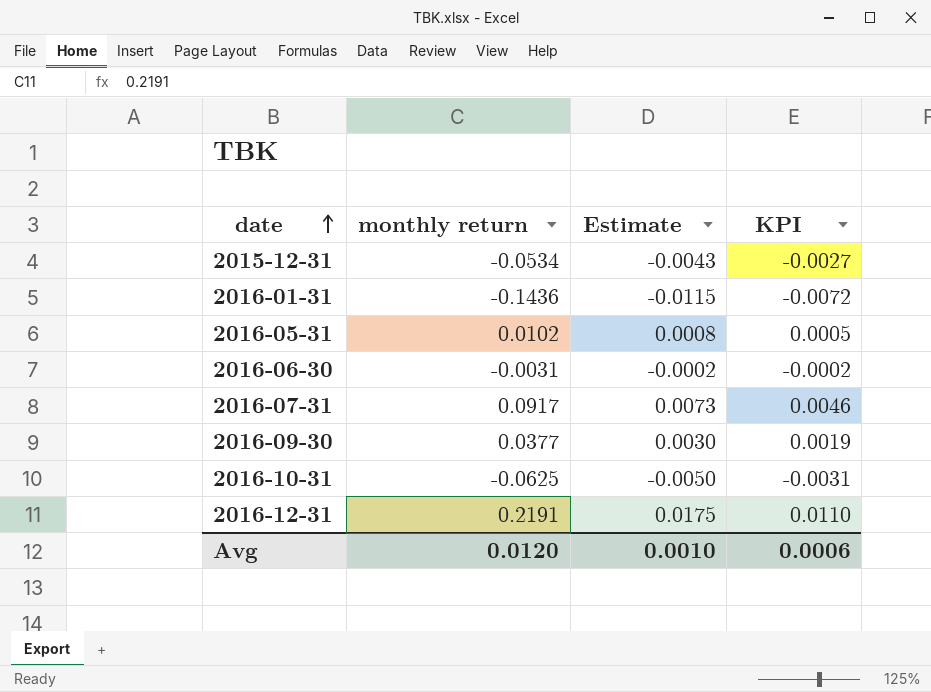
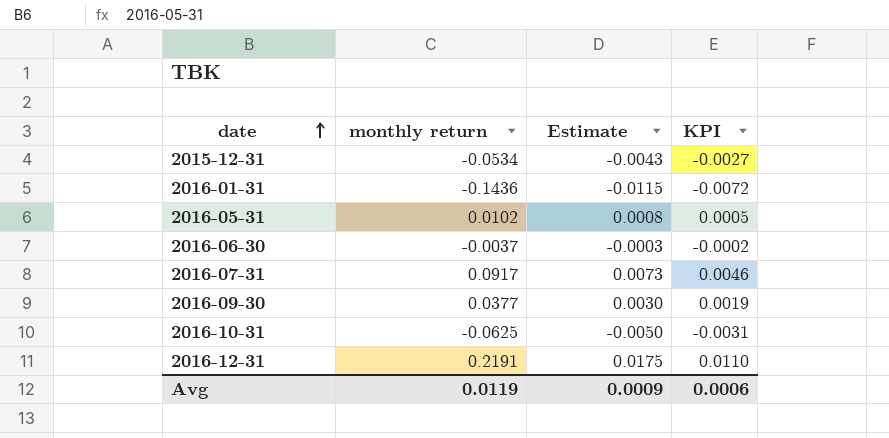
2016-06-30 | monthly return: -0.0031 -> -0.0037
2016-06-30 | Estimate: -0.0002 -> -0.0003
Avg | monthly return: 0.0120 -> 0.0119
Avg | Estimate: 0.0010 -> 0.0009

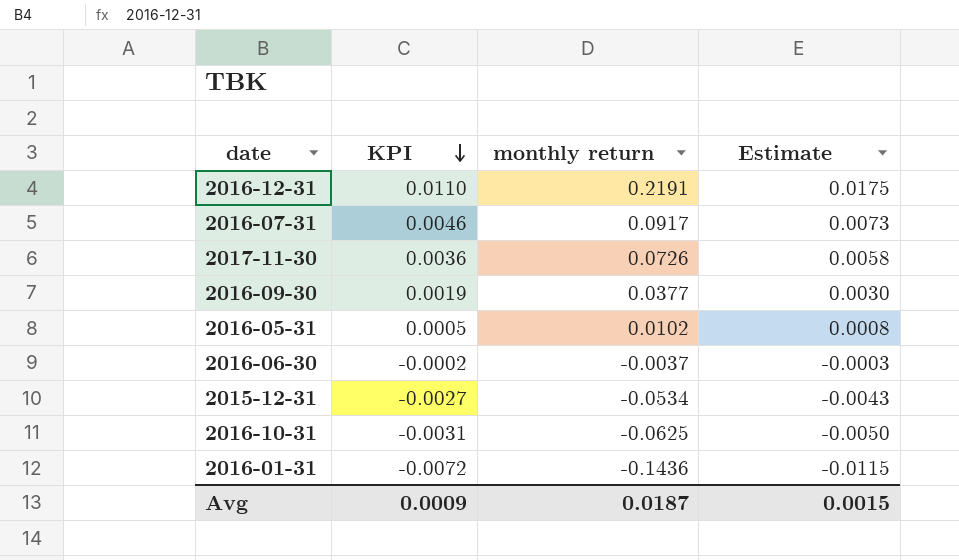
row order: date ascending -> KPI descending
column KPI | position: 4 -> 2
row 2017-11-30: none -> 0.0036 | 0.0726 | 0.0058
Avg | KPI: 0.0006 -> 0.0009
Avg | monthly return: 0.0119 -> 0.0187
Avg | Estimate: 0.0009 -> 0.0015

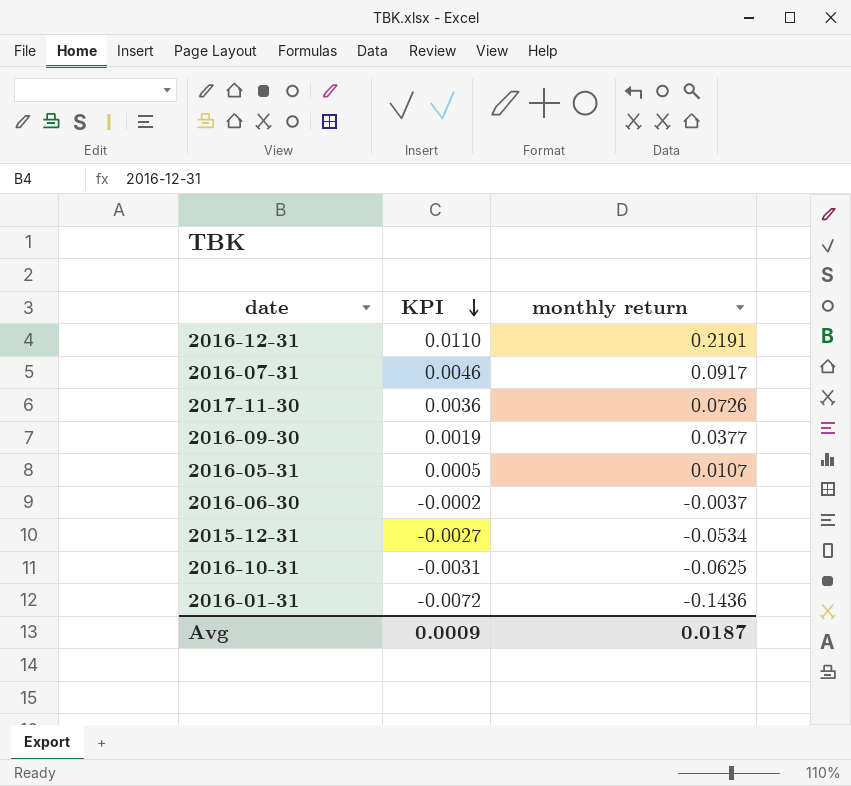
column Estimate | formula: [monthly return] * 0.08 -> none
2016-05-31 | monthly return: 0.0102 -> 0.0107

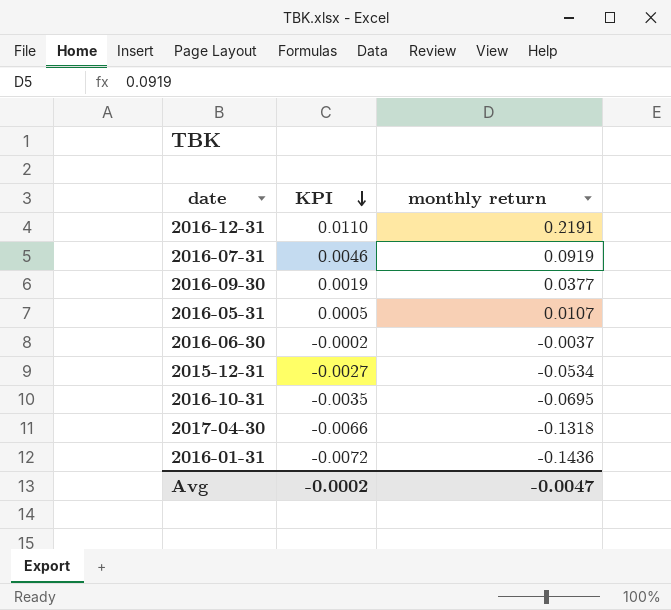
row 2017-11-30: 0.0036 | 0.0726 -> none
2016-07-31 | monthly return: 0.0917 -> 0.0919
2016-10-31 | KPI: -0.0031 -> -0.0035
2016-10-31 | monthly return: -0.0625 -> -0.0695
row 2017-04-30: none -> -0.0066 | -0.1318
Avg | KPI: 0.0009 -> -0.0002
Avg | monthly return: 0.0187 -> -0.0047

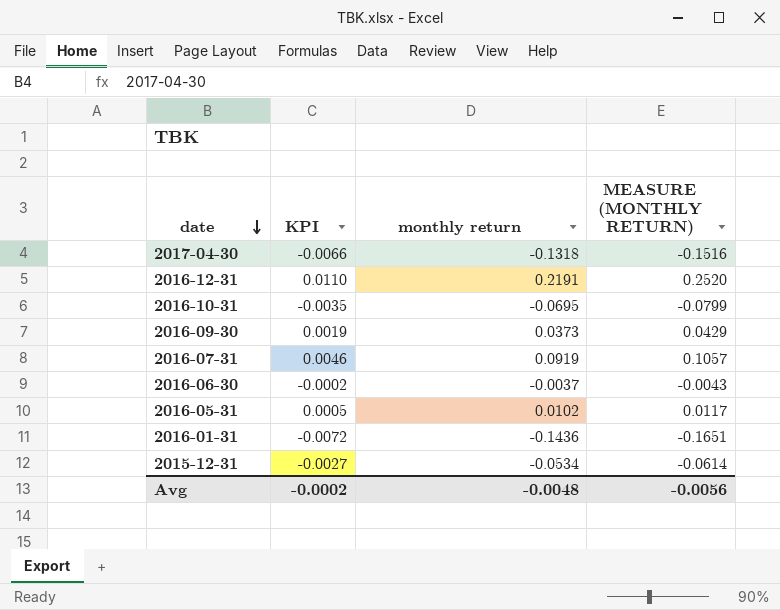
row order: KPI descending -> date descending
column MEASURE (MONTHLY RETURN) | formula: none -> [monthly return] * 1.15
2016-09-30 | monthly return: 0.0377 -> 0.0373
2016-05-31 | monthly return: 0.0107 -> 0.0102
Avg | monthly return: -0.0047 -> -0.0048

